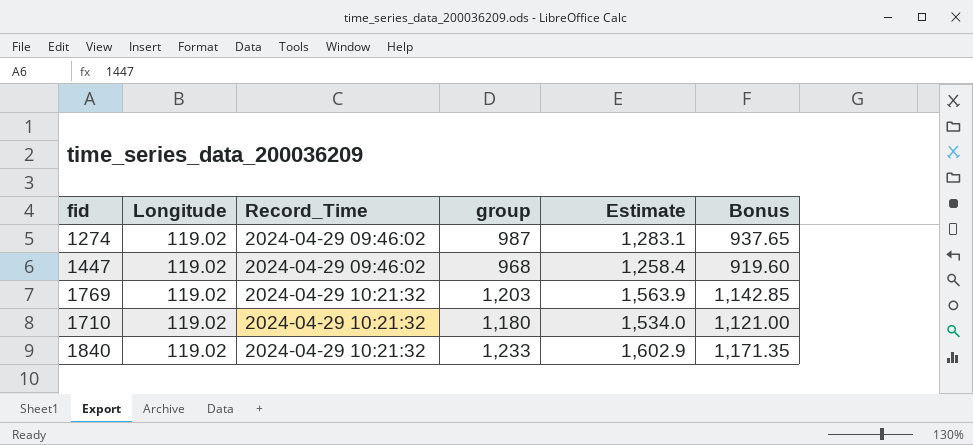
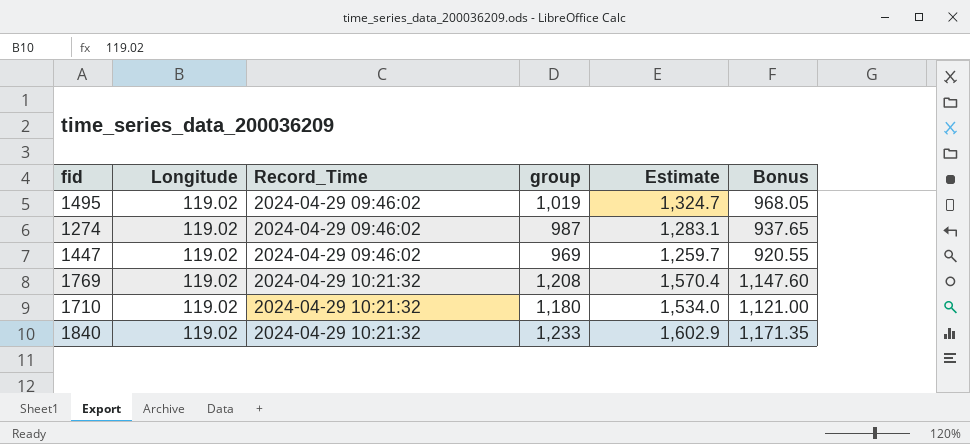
row 1495: none -> 119.02 | 2024-04-29 09:46:02 | 1,019 | 1,324.7 | 968.05
1447 | group: 968 -> 969
1447 | Estimate: 1,258.4 -> 1,259.7
1447 | Bonus: 919.60 -> 920.55
1769 | group: 1,203 -> 1,208
1769 | Estimate: 1,563.9 -> 1,570.4
1769 | Bonus: 1,142.85 -> 1,147.60

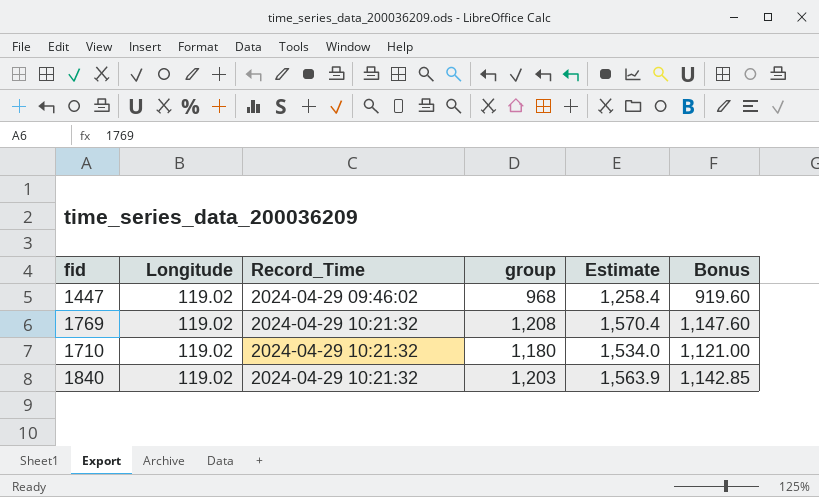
row 1495: 119.02 | 2024-04-29 09:46:02 | 1,019 | 1,324.7 | 968.05 -> none
row 1274: 119.02 | 2024-04-29 09:46:02 | 987 | 1,283.1 | 937.65 -> none
1447 | group: 969 -> 968
1447 | Estimate: 1,259.7 -> 1,258.4
1447 | Bonus: 920.55 -> 919.60
1840 | group: 1,233 -> 1,203
1840 | Estimate: 1,602.9 -> 1,563.9
1840 | Bonus: 1,171.35 -> 1,142.85

